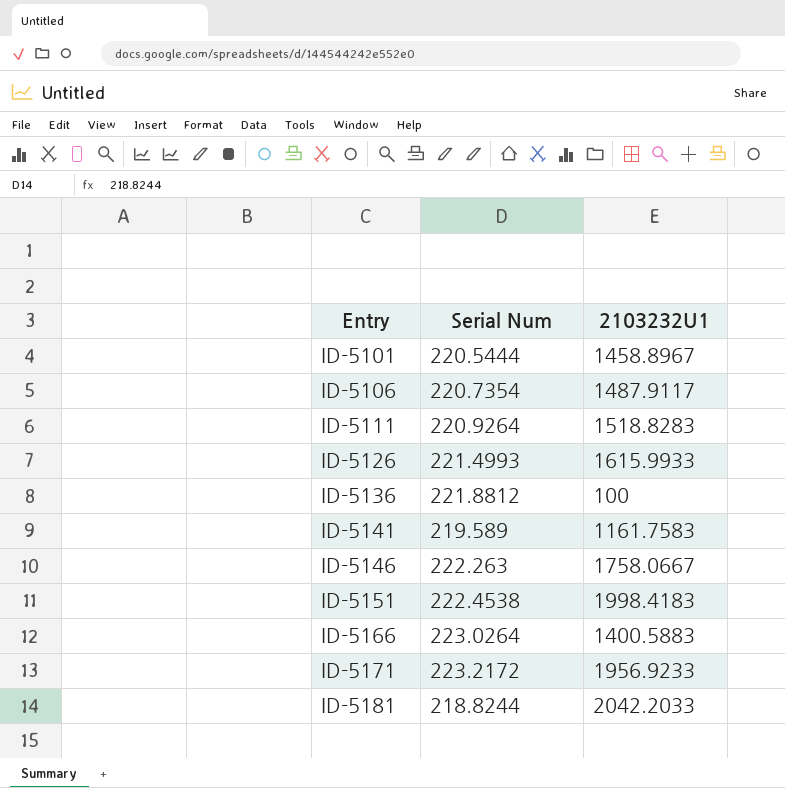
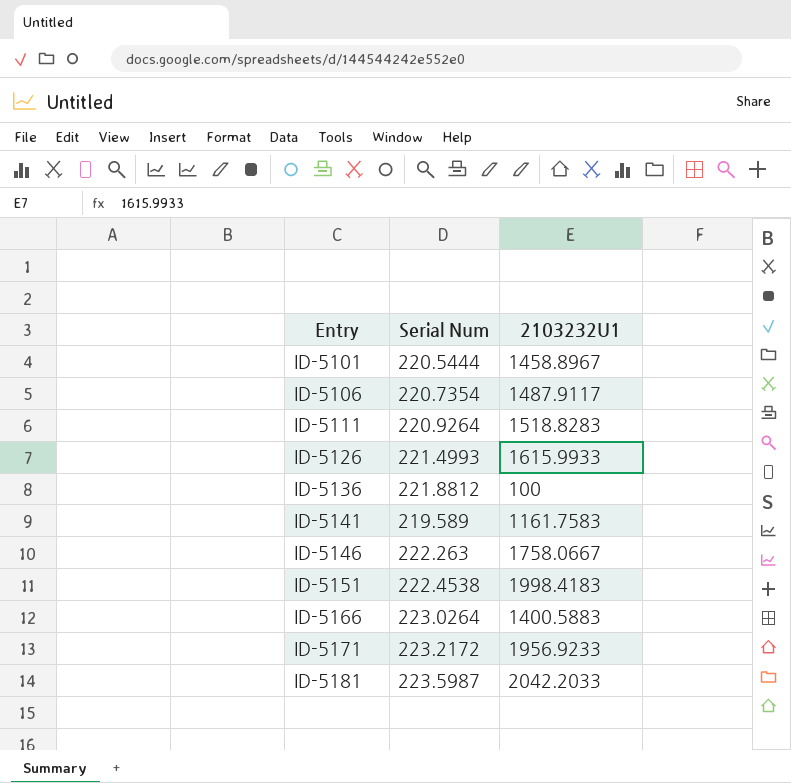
ID-5181 | Serial Num: 218.8244 -> 223.5987

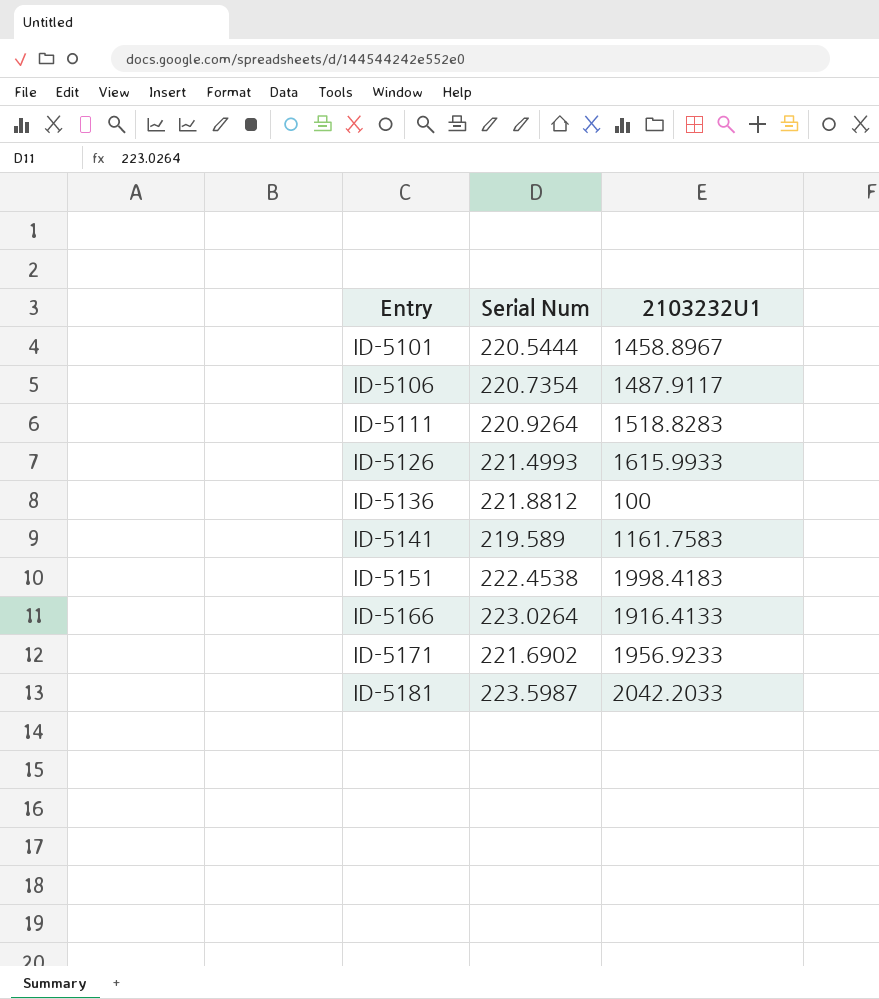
row ID-5146: 222.263 | 1758.0667 -> none
ID-5166 | 2103232U1: 1400.5883 -> 1916.4133
ID-5171 | Serial Num: 223.2172 -> 221.6902

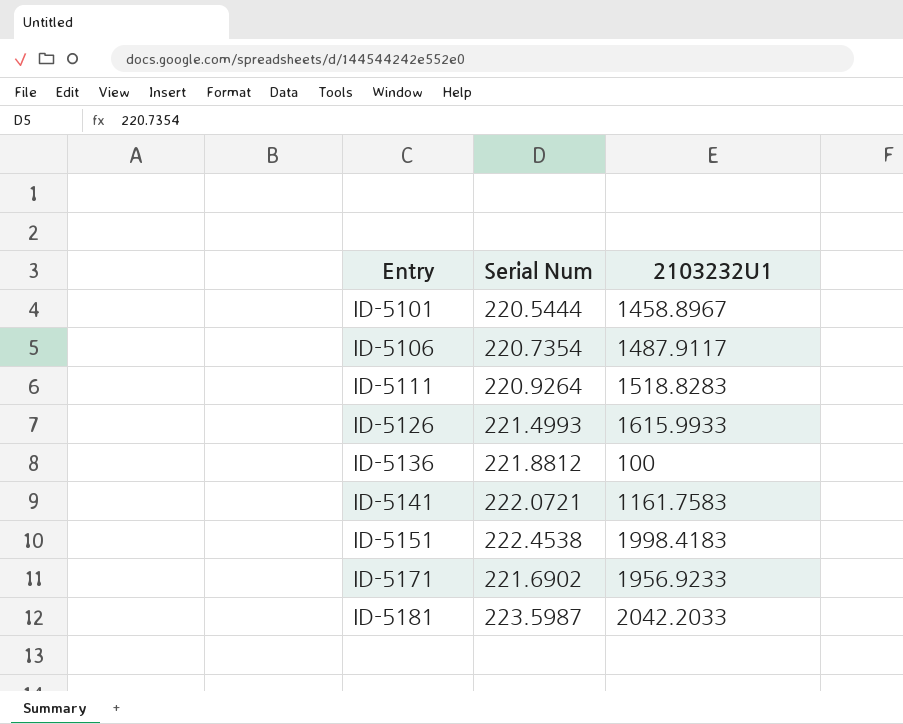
row ID-5166: 223.0264 | 1916.4133 -> none
ID-5141 | Serial Num: 219.589 -> 222.0721

